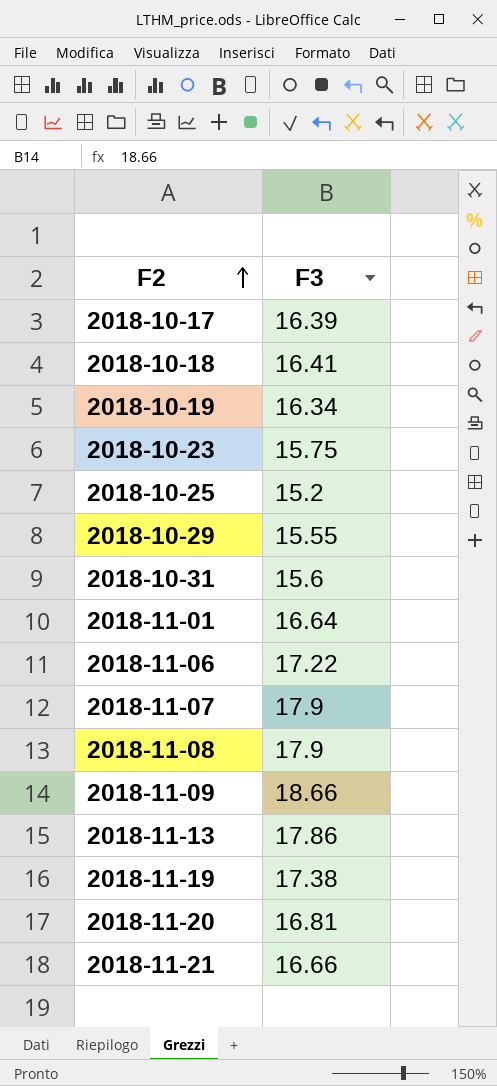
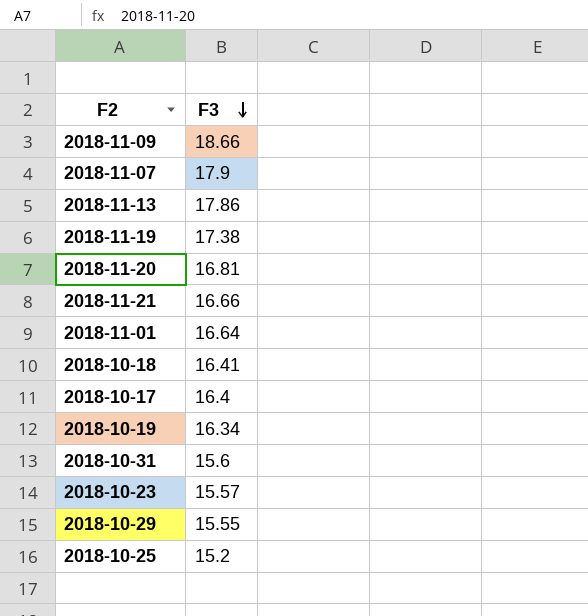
row order: F2 ascending -> F3 descending
row 2018-11-06: 17.22 -> none
row 2018-11-08: 17.9 -> none
2018-10-17 | F3: 16.39 -> 16.4
2018-10-23 | F3: 15.75 -> 15.57

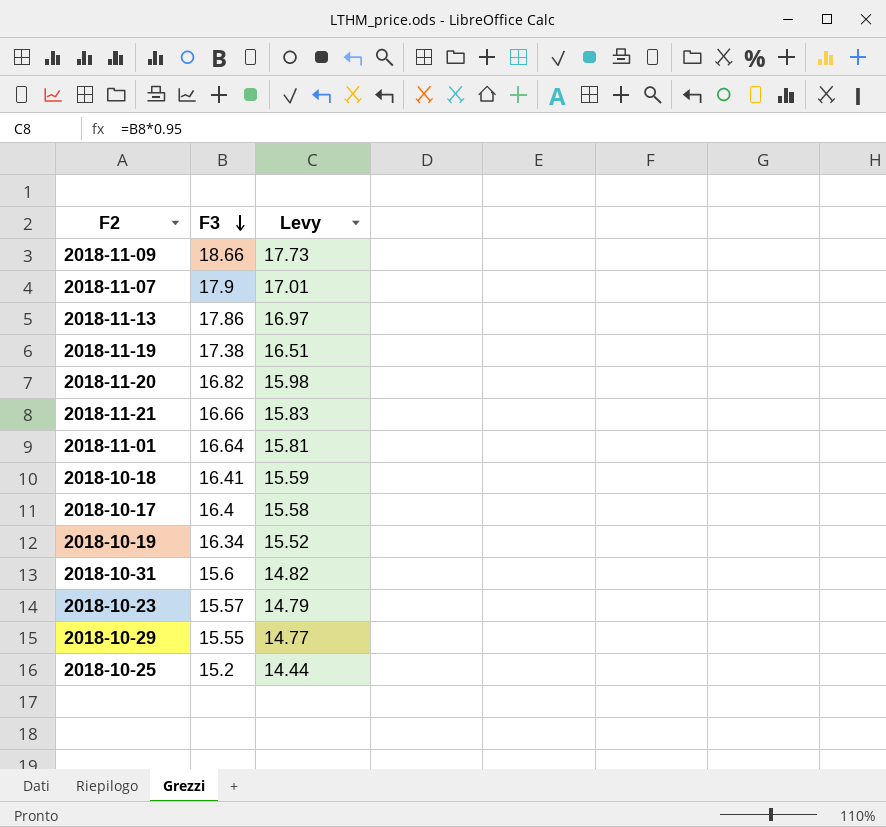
column Levy | formula: none -> [F3] * 0.95
2018-11-20 | F3: 16.81 -> 16.82

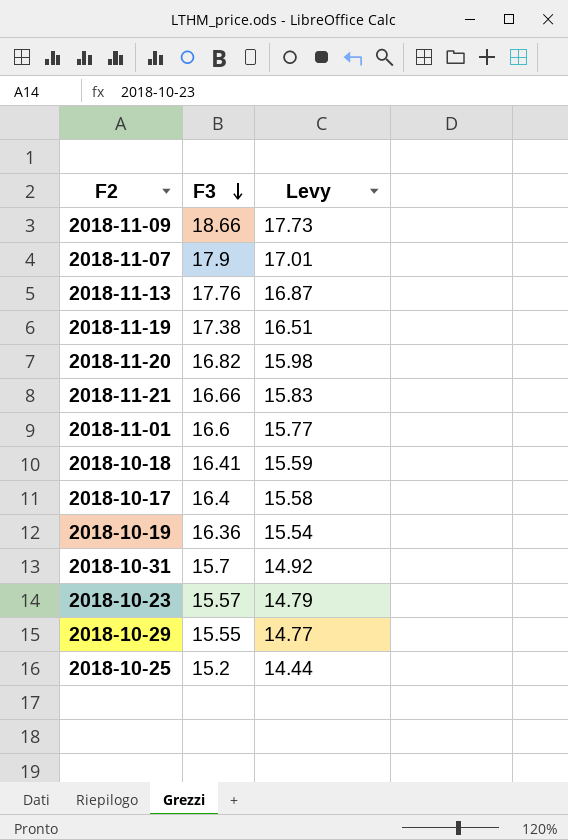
2018-11-13 | F3: 17.86 -> 17.76
2018-11-13 | Levy: 16.97 -> 16.87
2018-11-01 | F3: 16.64 -> 16.6
2018-11-01 | Levy: 15.81 -> 15.77
2018-10-19 | F3: 16.34 -> 16.36
2018-10-19 | Levy: 15.52 -> 15.54
2018-10-31 | F3: 15.6 -> 15.7
2018-10-31 | Levy: 14.82 -> 14.92

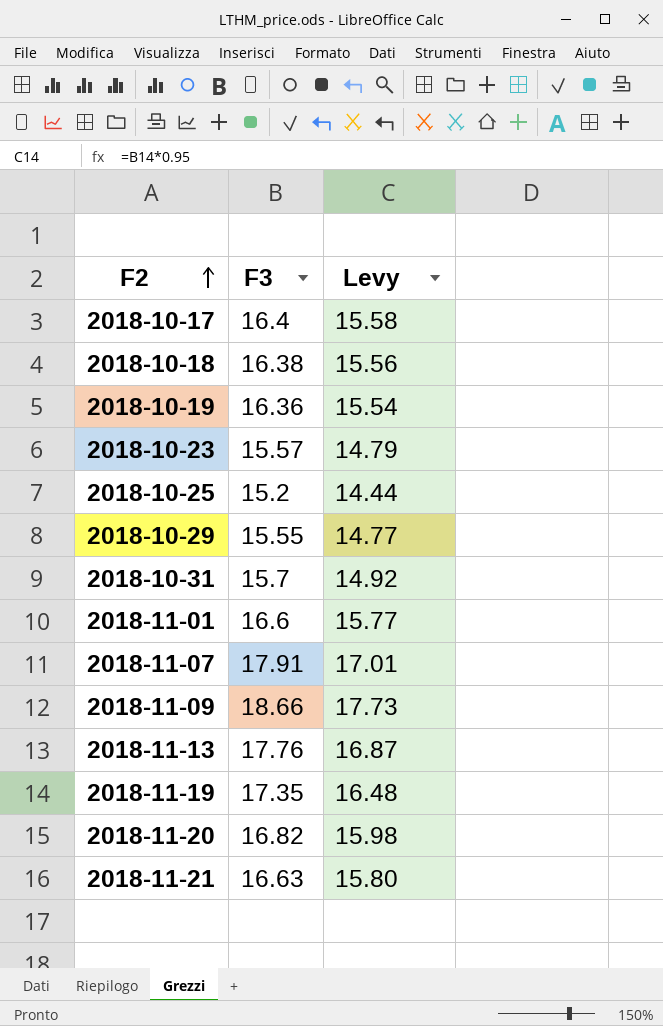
row order: F3 descending -> F2 ascending
2018-10-18 | F3: 16.41 -> 16.38
2018-10-18 | Levy: 15.59 -> 15.56
2018-11-07 | F3: 17.9 -> 17.91
2018-11-19 | F3: 17.38 -> 17.35
2018-11-19 | Levy: 16.51 -> 16.48
2018-11-21 | F3: 16.66 -> 16.63
2018-11-21 | Levy: 15.83 -> 15.80

